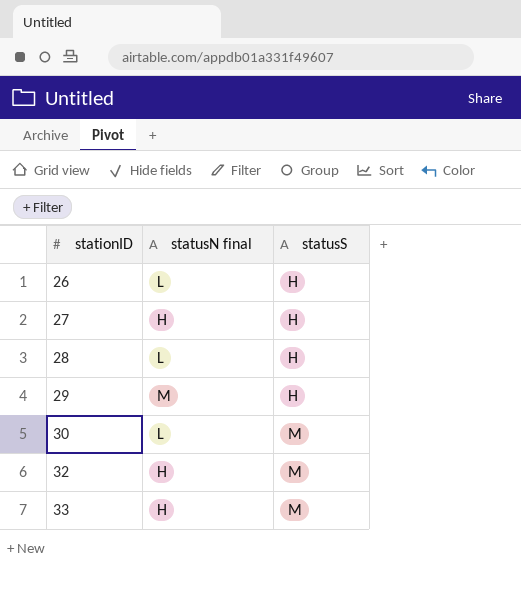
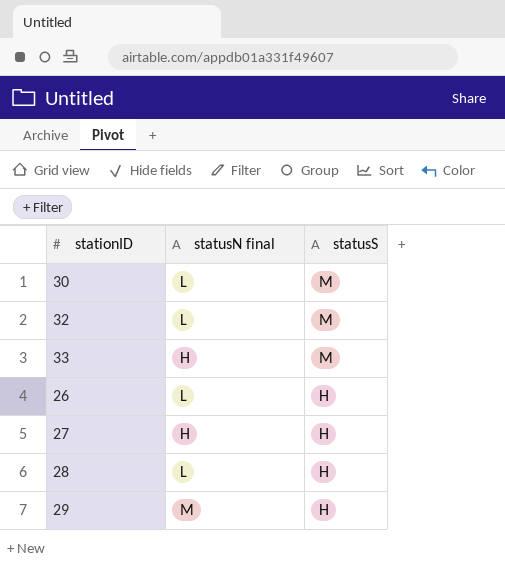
row order: stationID ascending -> statusS descending
32 | statusN final: H -> L

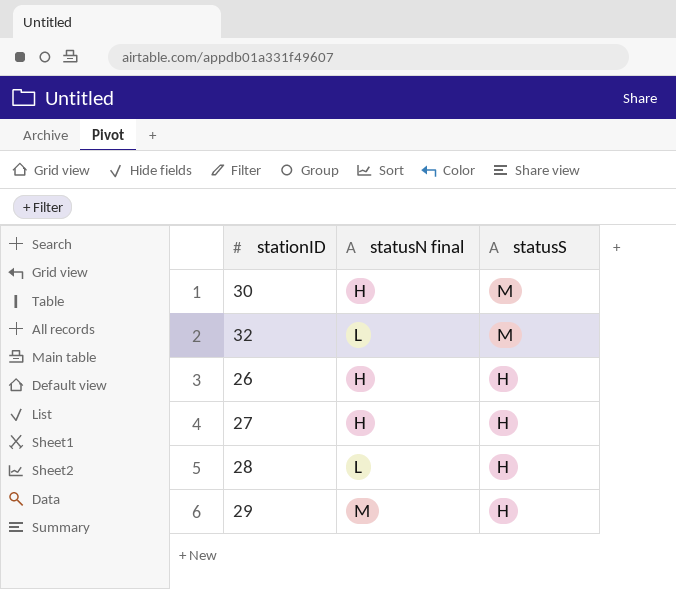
row 33: H | M -> none
30 | statusN final: L -> H
26 | statusN final: L -> H

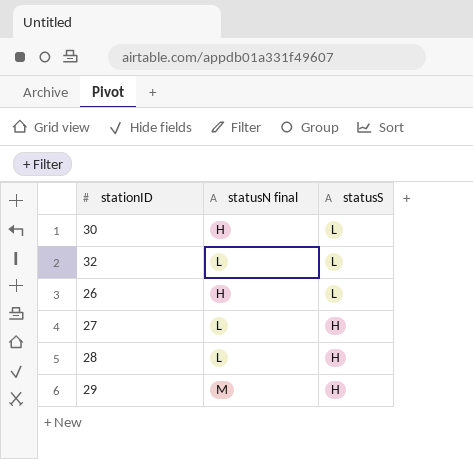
30 | statusS: M -> L
32 | statusS: M -> L
26 | statusS: H -> L
27 | statusN final: H -> L

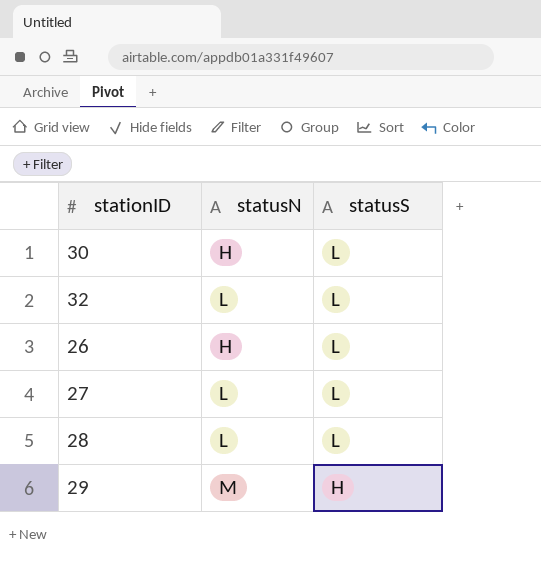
column name: statusN final -> statusN
27 | statusS: H -> L
28 | statusS: H -> L

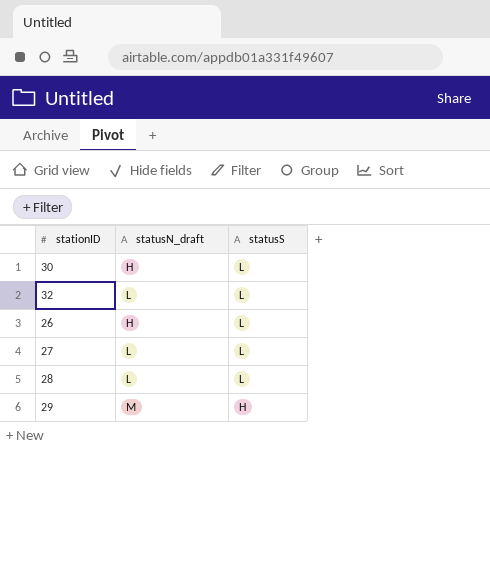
column name: statusN -> statusN_draft

